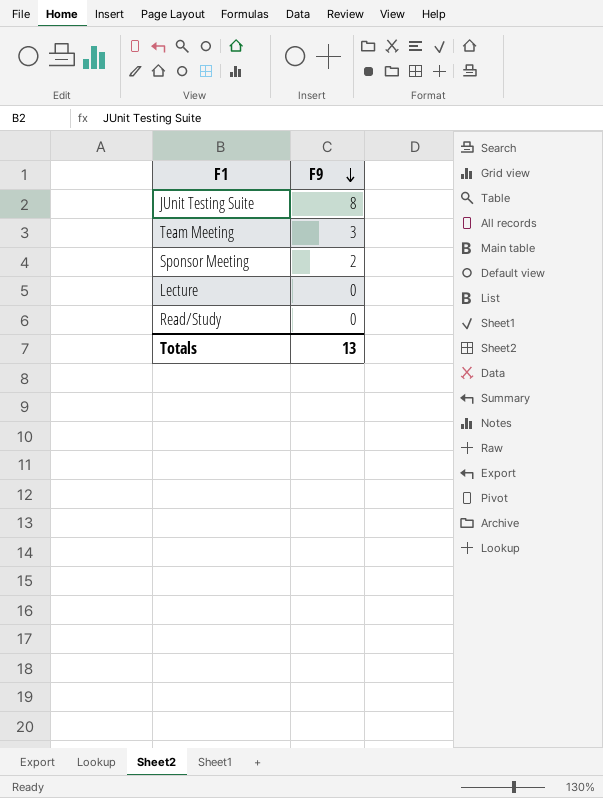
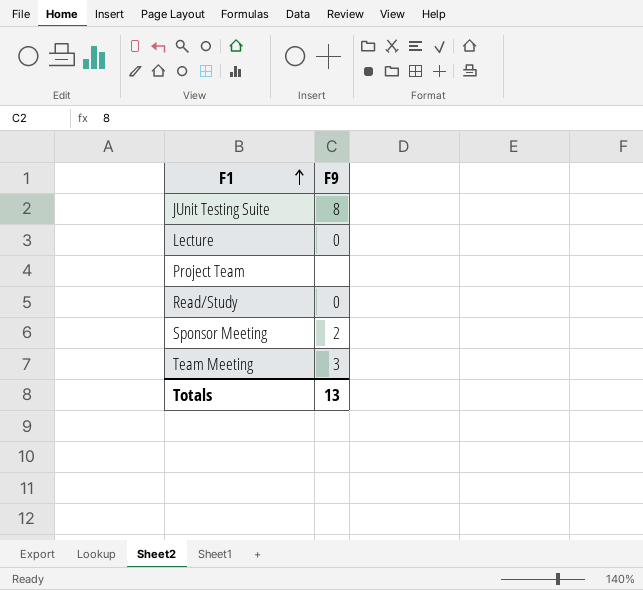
row order: F9 descending -> F1 ascending
row Project Team: none -> none

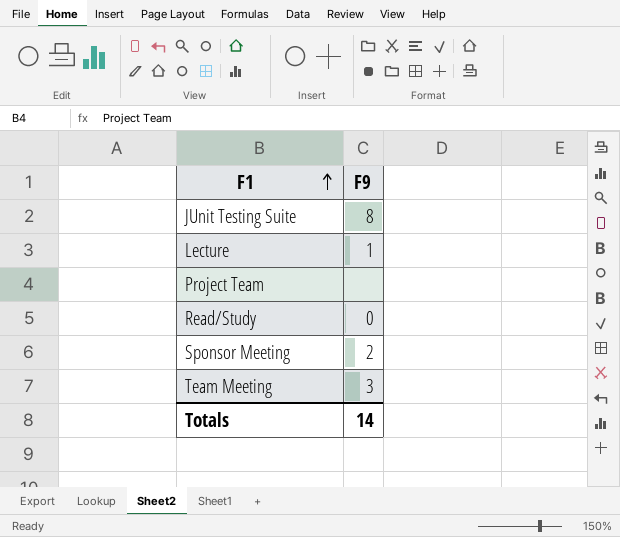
Lecture | F9: 0 -> 1
Totals | F9: 13 -> 14

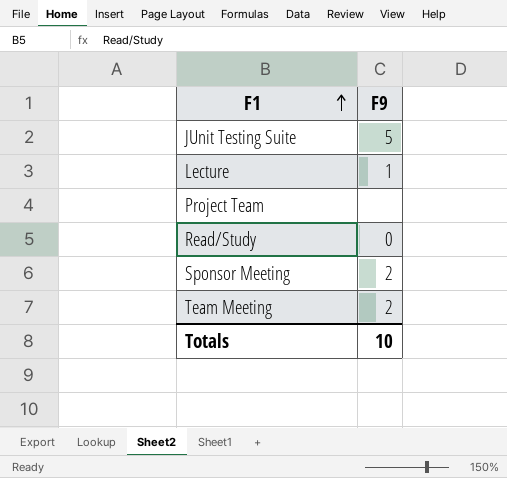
JUnit Testing Suite | F9: 8 -> 5
Team Meeting | F9: 3 -> 2
Totals | F9: 14 -> 10

